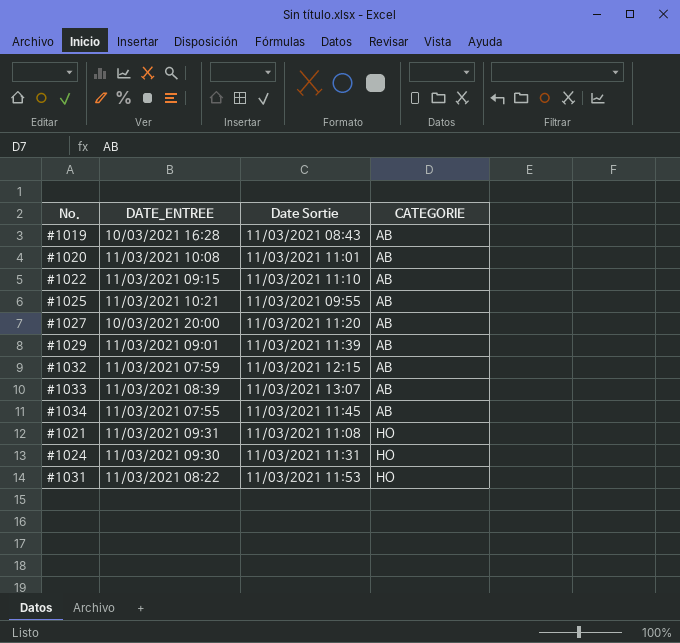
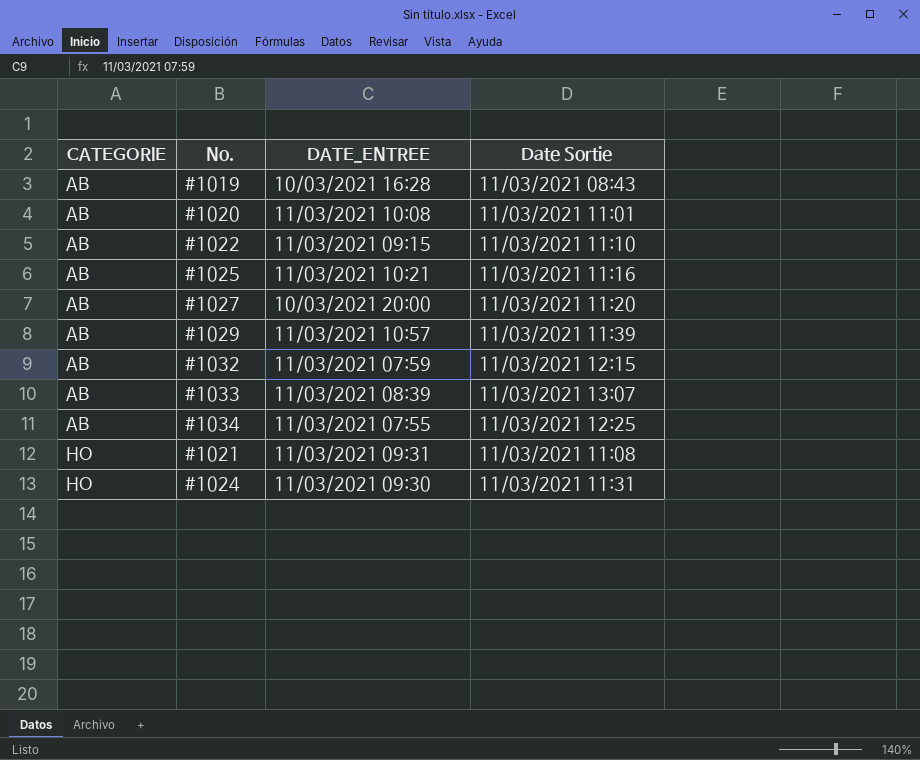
column CATEGORIE | position: 4 -> 1
row #1031: 11/03/2021 08:22 | 11/03/2021 11:53 | HO -> none
#1025 | Date Sortie: 11/03/2021 09:55 -> 11/03/2021 11:16
#1029 | DATE_ENTREE: 11/03/2021 09:01 -> 11/03/2021 10:57
#1034 | Date Sortie: 11/03/2021 11:45 -> 11/03/2021 12:25

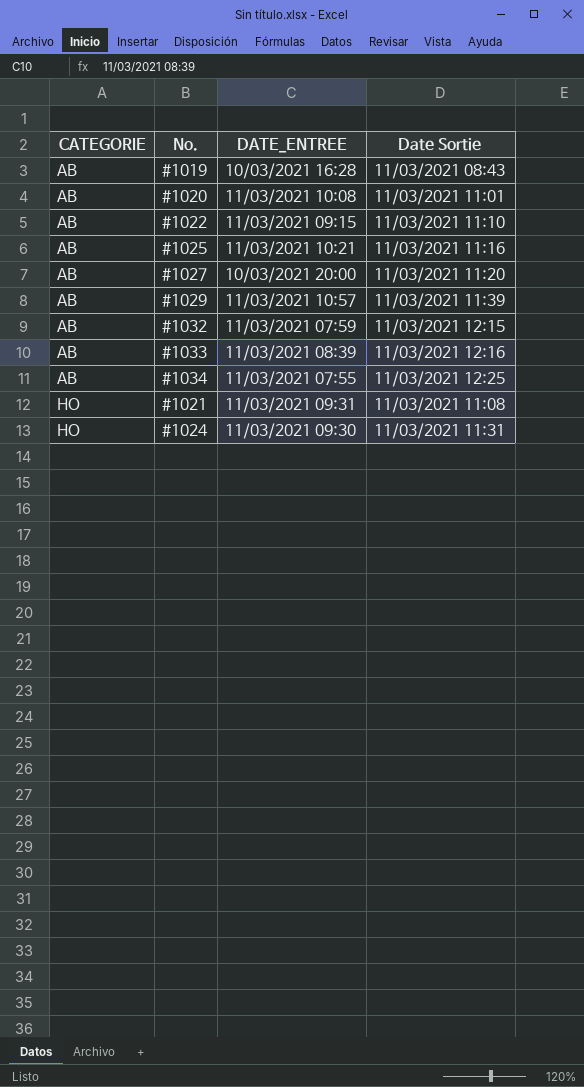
#1033 | Date Sortie: 11/03/2021 13:07 -> 11/03/2021 12:16

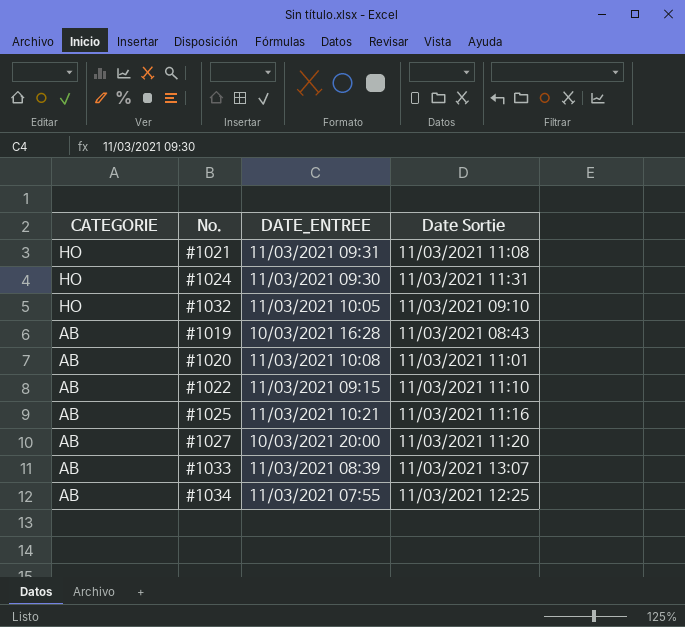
row order: CATEGORIE ascending -> CATEGORIE descending
row #1029: AB | 11/03/2021 10:57 | 11/03/2021 11:39 -> none
#1032 | CATEGORIE: AB -> HO
#1032 | DATE_ENTREE: 11/03/2021 07:59 -> 11/03/2021 10:05
#1032 | Date Sortie: 11/03/2021 12:15 -> 11/03/2021 09:10
#1033 | Date Sortie: 11/03/2021 12:16 -> 11/03/2021 13:07

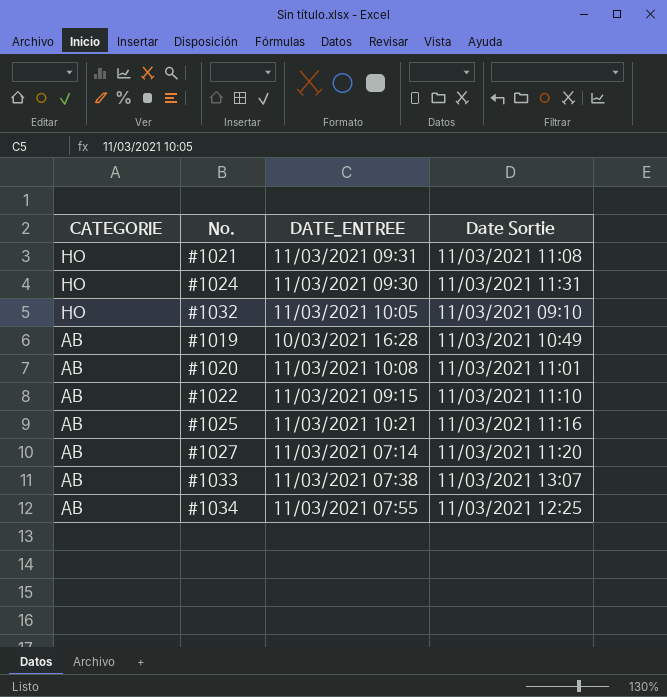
#1019 | Date Sortie: 11/03/2021 08:43 -> 11/03/2021 10:49
#1027 | DATE_ENTREE: 10/03/2021 20:00 -> 11/03/2021 07:14
#1033 | DATE_ENTREE: 11/03/2021 08:39 -> 11/03/2021 07:38

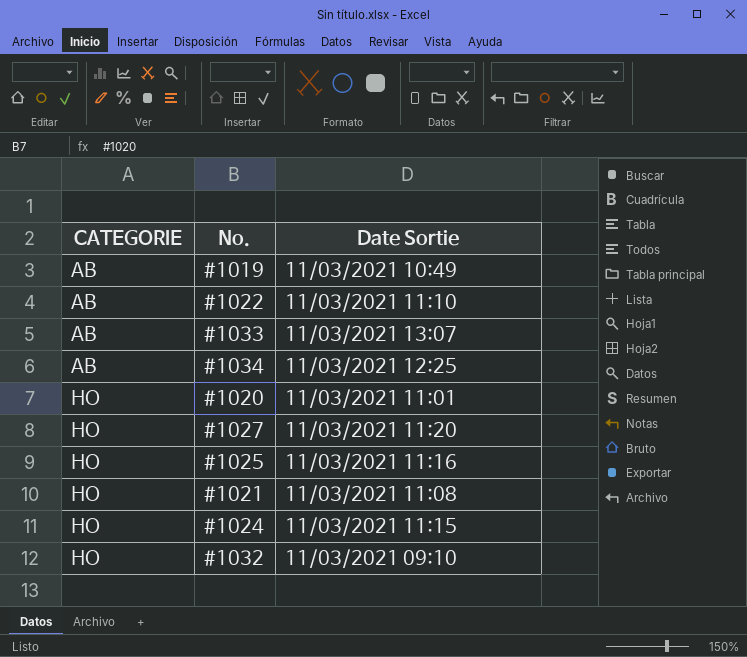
row order: CATEGORIE descending -> CATEGORIE ascending
column DATE_ENTREE | position: 3 -> none
#1020 | CATEGORIE: AB -> HO
#1027 | CATEGORIE: AB -> HO
#1025 | CATEGORIE: AB -> HO
#1024 | Date Sortie: 11/03/2021 11:31 -> 11/03/2021 11:15

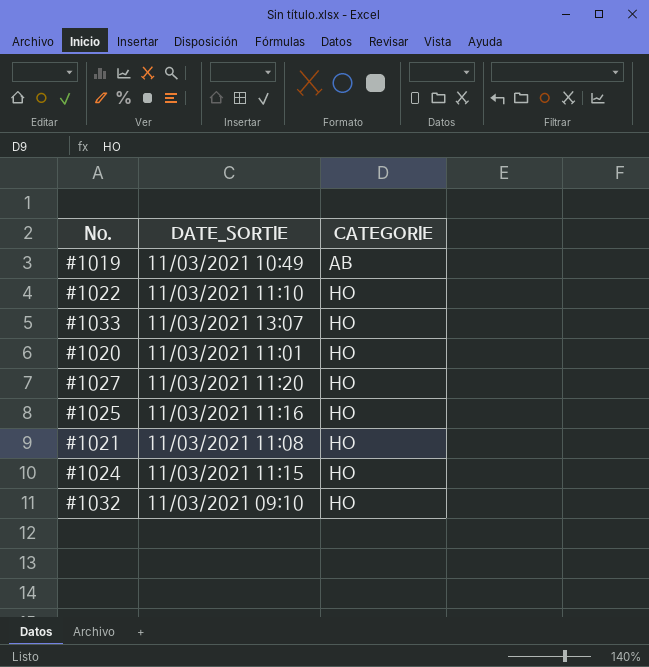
column name: Date Sortie -> DATE_SORTIE
column CATEGORIE | position: 1 -> 3
row #1034: AB | 11/03/2021 12:25 -> none
#1022 | CATEGORIE: AB -> HO
#1033 | CATEGORIE: AB -> HO

